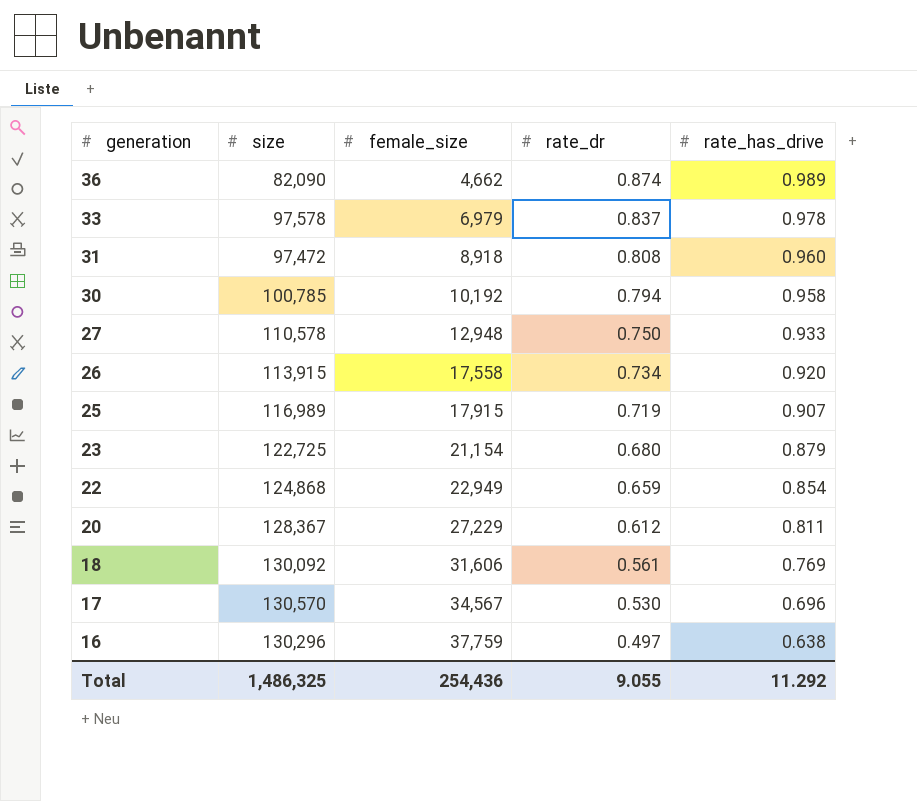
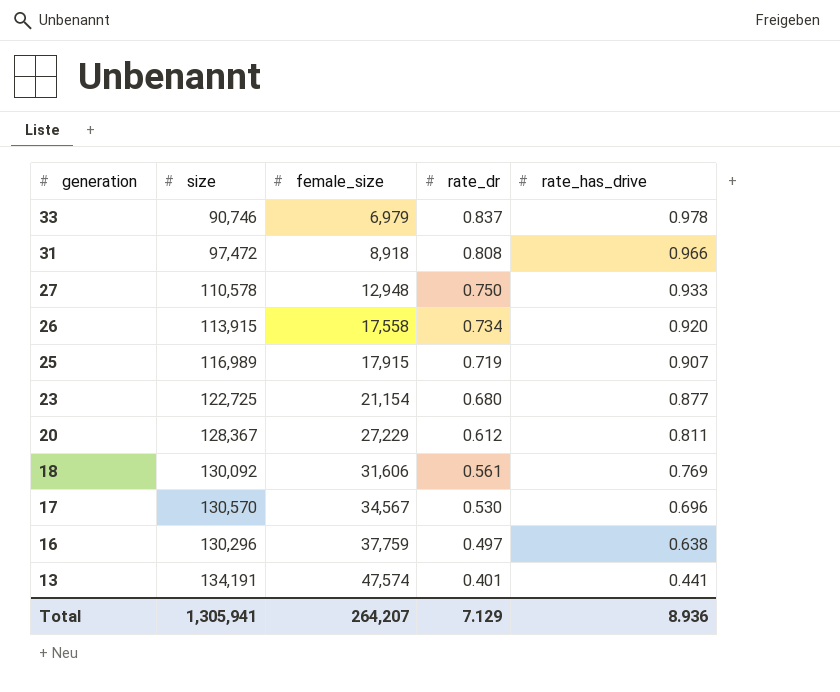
row 36: 82,090 | 4,662 | 0.874 | 0.989 -> none
row 30: 100,785 | 10,192 | 0.794 | 0.958 -> none
row 22: 124,868 | 22,949 | 0.659 | 0.854 -> none
33 | size: 97,578 -> 90,746
31 | rate_has_drive: 0.960 -> 0.966
23 | rate_has_drive: 0.879 -> 0.877
row 13: none -> 134,191 | 47,574 | 0.401 | 0.441
Total | size: 1,486,325 -> 1,305,941
Total | female_size: 254,436 -> 264,207
Total | rate_dr: 9.055 -> 7.129
Total | rate_has_drive: 11.292 -> 8.936

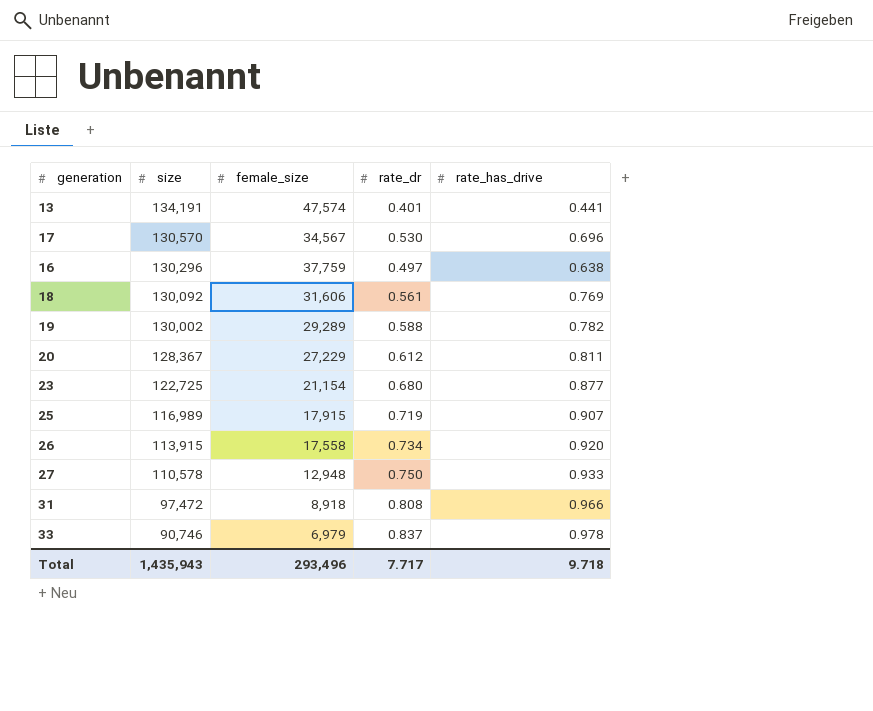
row order: generation descending -> size descending
row 19: none -> 130,002 | 29,289 | 0.588 | 0.782
Total | size: 1,305,941 -> 1,435,943
Total | female_size: 264,207 -> 293,496
Total | rate_dr: 7.129 -> 7.717
Total | rate_has_drive: 8.936 -> 9.718

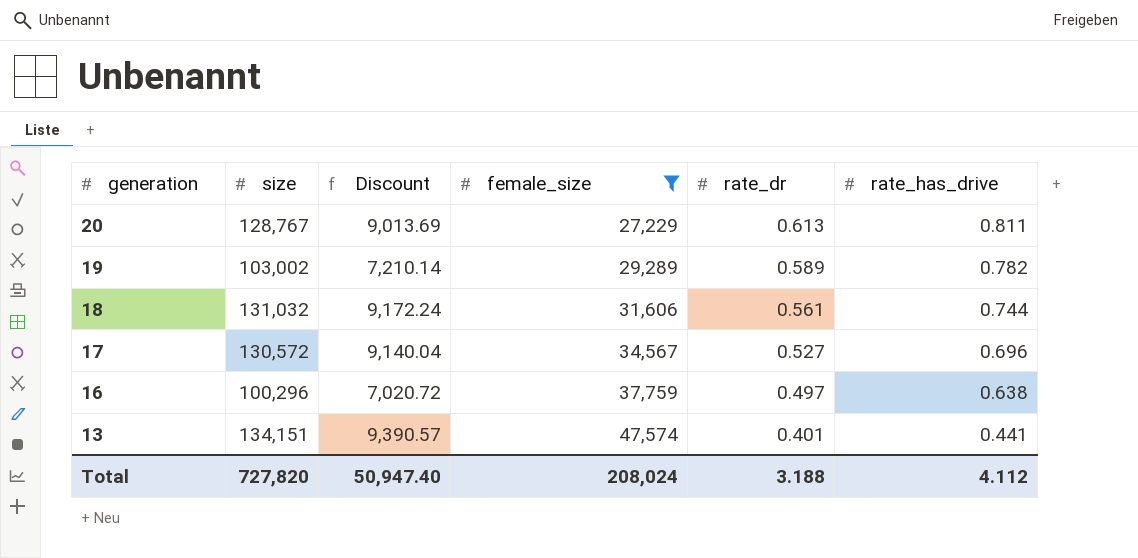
filter: none -> female_size >= 27,229
row order: size descending -> generation descending
column Discount | formula: none -> [size] * 0.07
20 | size: 128,367 -> 128,767
20 | rate_dr: 0.612 -> 0.613
19 | size: 130,002 -> 103,002
19 | rate_dr: 0.588 -> 0.589
18 | size: 130,092 -> 131,032
18 | rate_has_drive: 0.769 -> 0.744
17 | size: 130,570 -> 130,572
17 | rate_dr: 0.530 -> 0.527
16 | size: 130,296 -> 100,296
13 | size: 134,191 -> 134,151
Total | size: 1,435,943 -> 727,820
Total | female_size: 293,496 -> 208,024
Total | rate_dr: 7.717 -> 3.188
Total | rate_has_drive: 9.718 -> 4.112

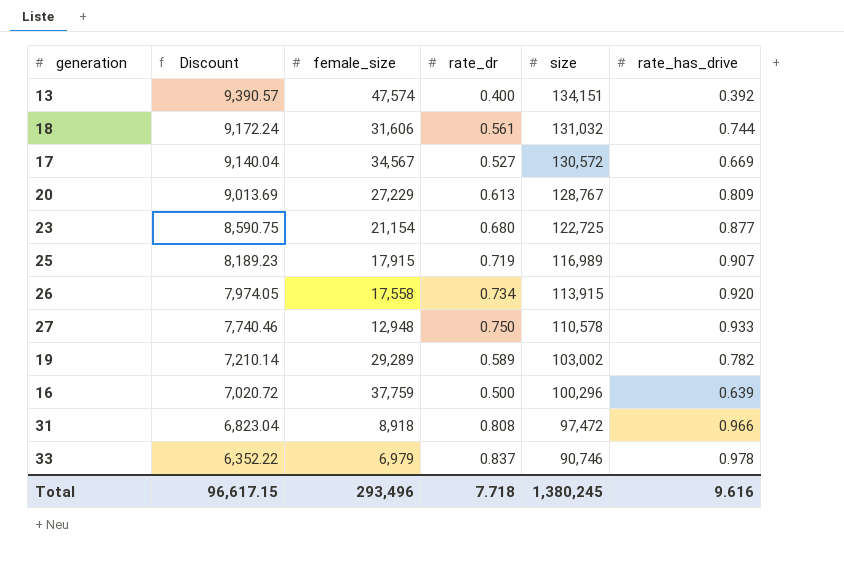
filter: female_size >= 27,229 -> none
row order: generation descending -> Discount descending
column size | position: 2 -> 5
13 | rate_dr: 0.401 -> 0.400
13 | rate_has_drive: 0.441 -> 0.392
17 | rate_has_drive: 0.696 -> 0.669
20 | rate_has_drive: 0.811 -> 0.809
16 | rate_dr: 0.497 -> 0.500
16 | rate_has_drive: 0.638 -> 0.639
Total | Discount: 50,947.40 -> 96,617.15
Total | female_size: 208,024 -> 293,496
Total | rate_dr: 3.188 -> 7.718
Total | size: 727,820 -> 1,380,245
Total | rate_has_drive: 4.112 -> 9.616

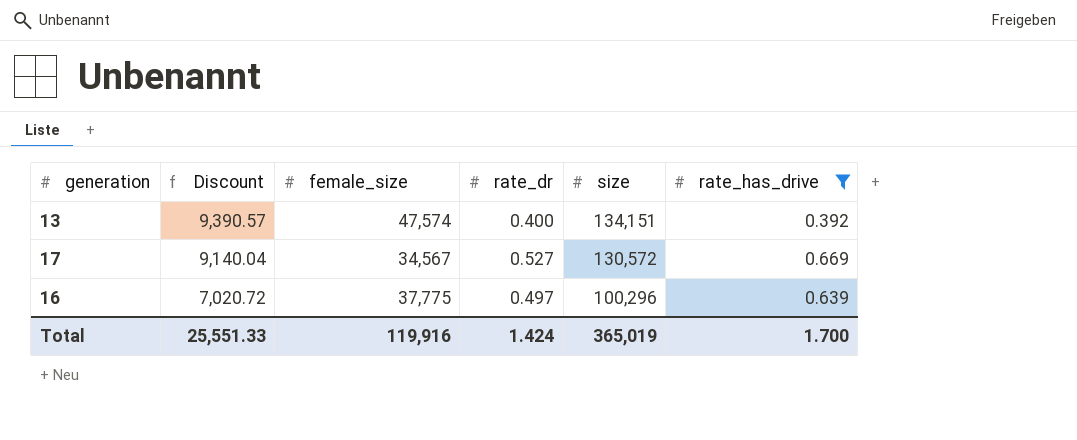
filter: none -> rate_has_drive <= 0.669
16 | female_size: 37,759 -> 37,775
16 | rate_dr: 0.500 -> 0.497
Total | Discount: 96,617.15 -> 25,551.33
Total | female_size: 293,496 -> 119,916
Total | rate_dr: 7.718 -> 1.424
Total | size: 1,380,245 -> 365,019
Total | rate_has_drive: 9.616 -> 1.700

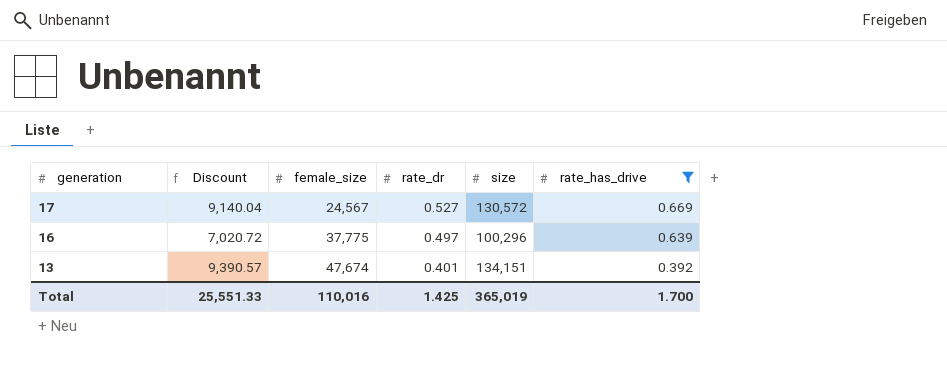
row order: Discount descending -> generation descending
17 | female_size: 34,567 -> 24,567
13 | female_size: 47,574 -> 47,674
13 | rate_dr: 0.400 -> 0.401
Total | female_size: 119,916 -> 110,016
Total | rate_dr: 1.424 -> 1.425

